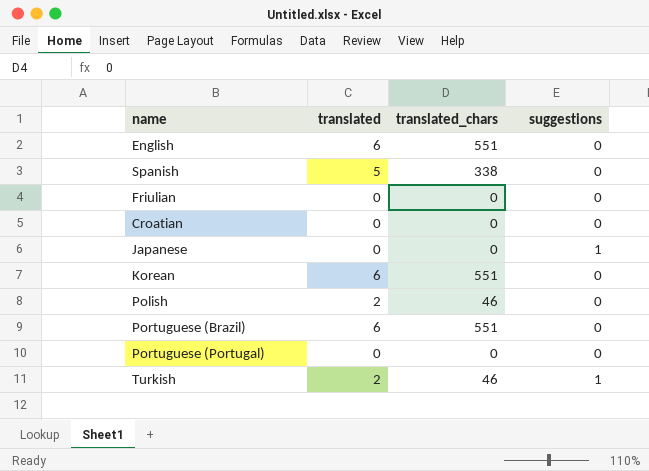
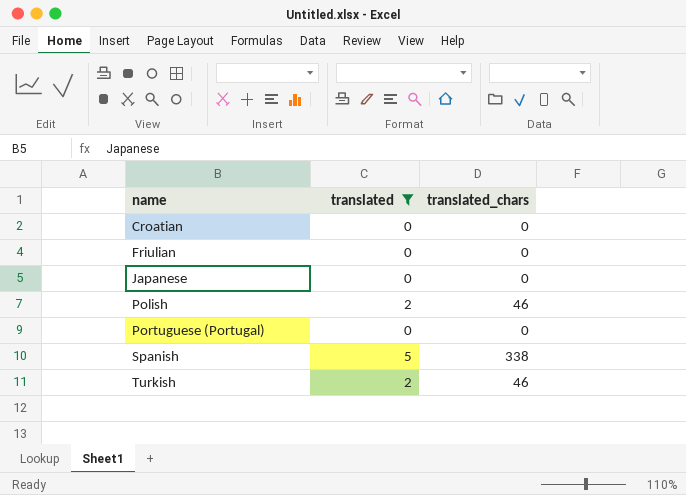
filter: none -> translated != 6
row order: none -> name ascending
column suggestions | position: 4 -> none

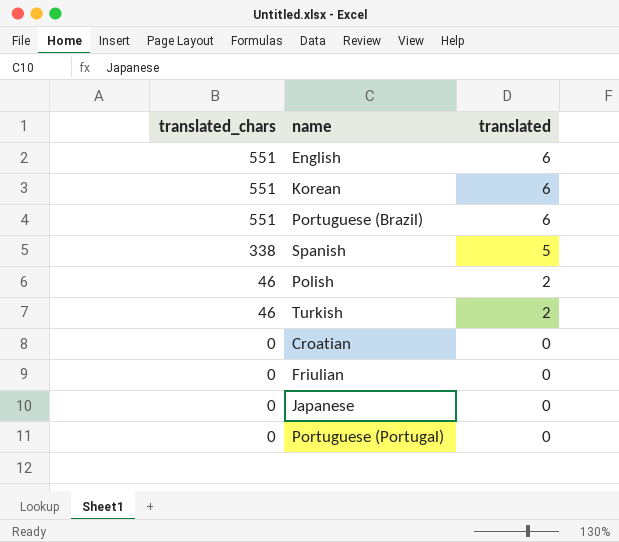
filter: translated != 6 -> none
row order: name ascending -> translated_chars descending
column translated_chars | position: 3 -> 1

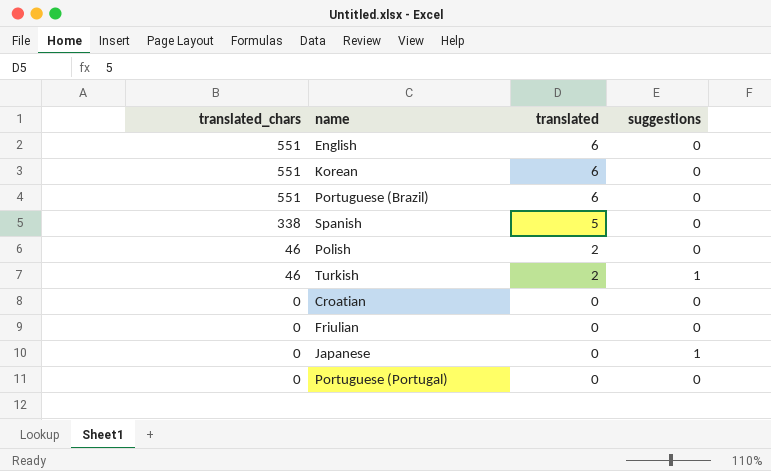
column suggestions | position: none -> 4

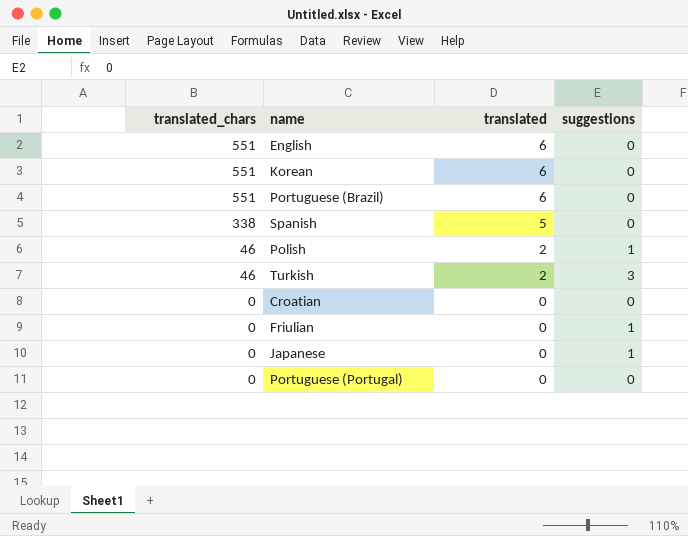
Polish | suggestions: 0 -> 1
Turkish | suggestions: 1 -> 3
Friulian | suggestions: 0 -> 1

